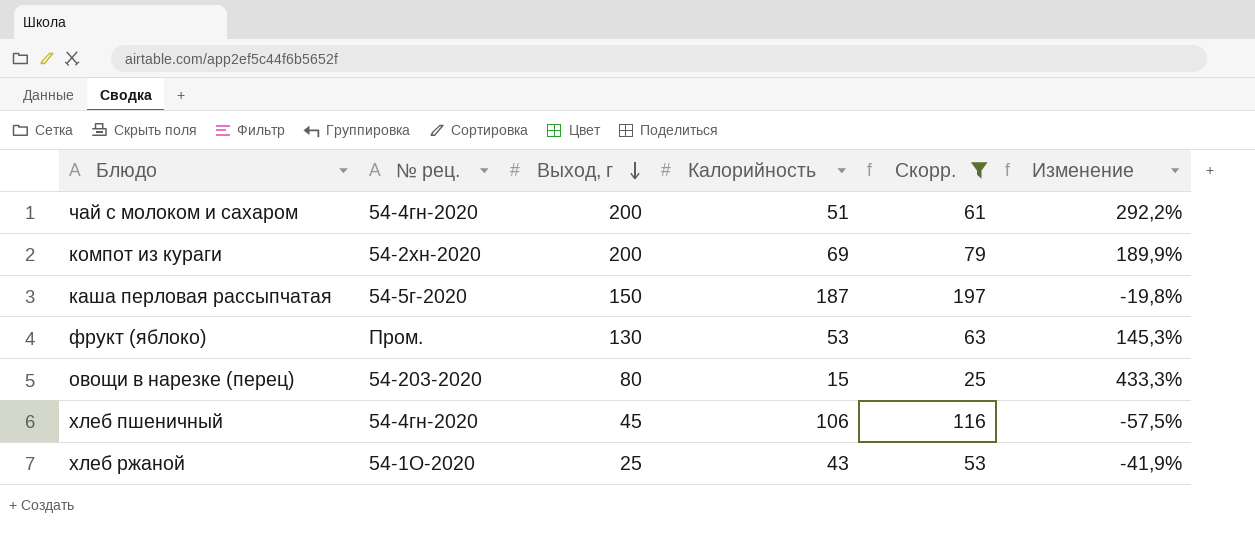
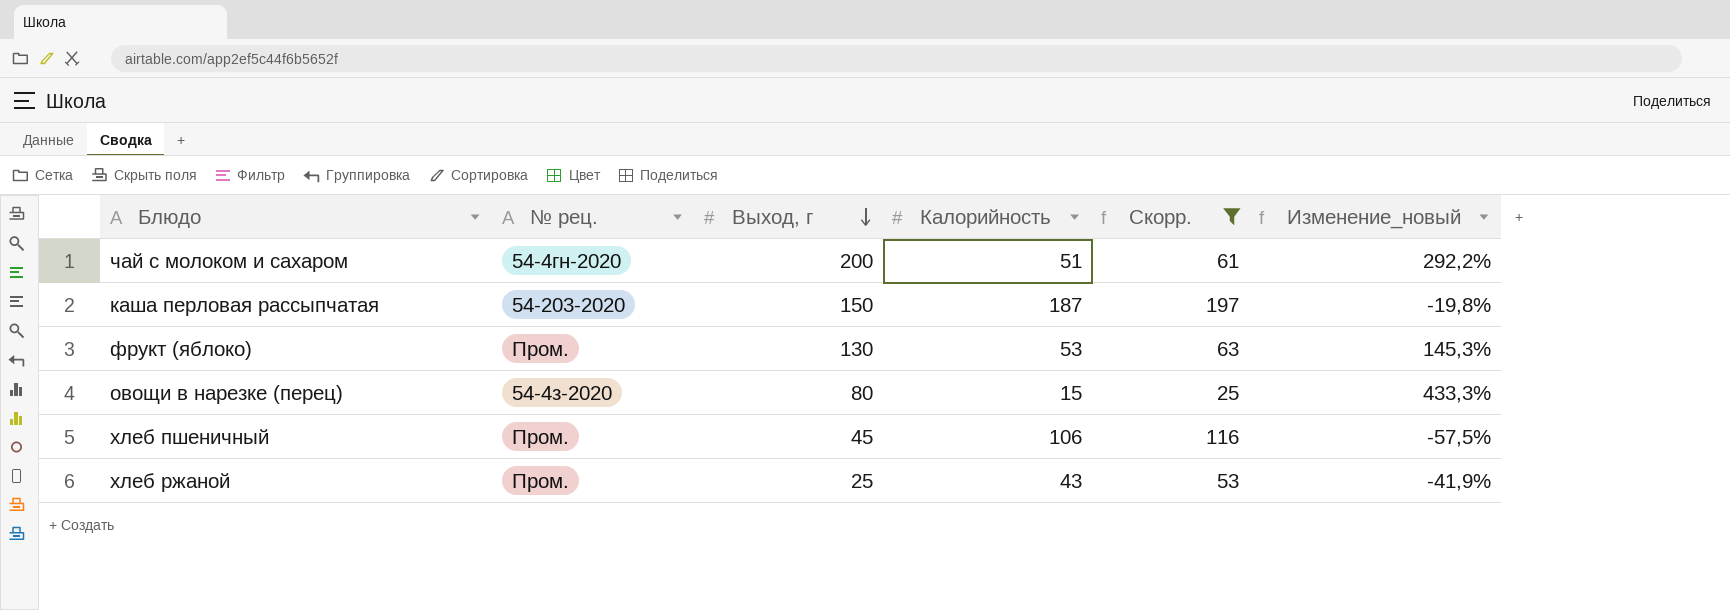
column name: Изменение -> Изменение_новый
row компот из кураги: 54-2хн-2020 | 200 | 69 | 79 | 189,9% -> none
каша перловая рассыпчатая | № рец.: 54-5г-2020 -> 54-203-2020
овощи в нарезке (перец) | № рец.: 54-203-2020 -> 54-4з-2020
хлеб пшеничный | № рец.: 54-4гн-2020 -> Пром.
хлеб ржаной | № рец.: 54-1О-2020 -> Пром.

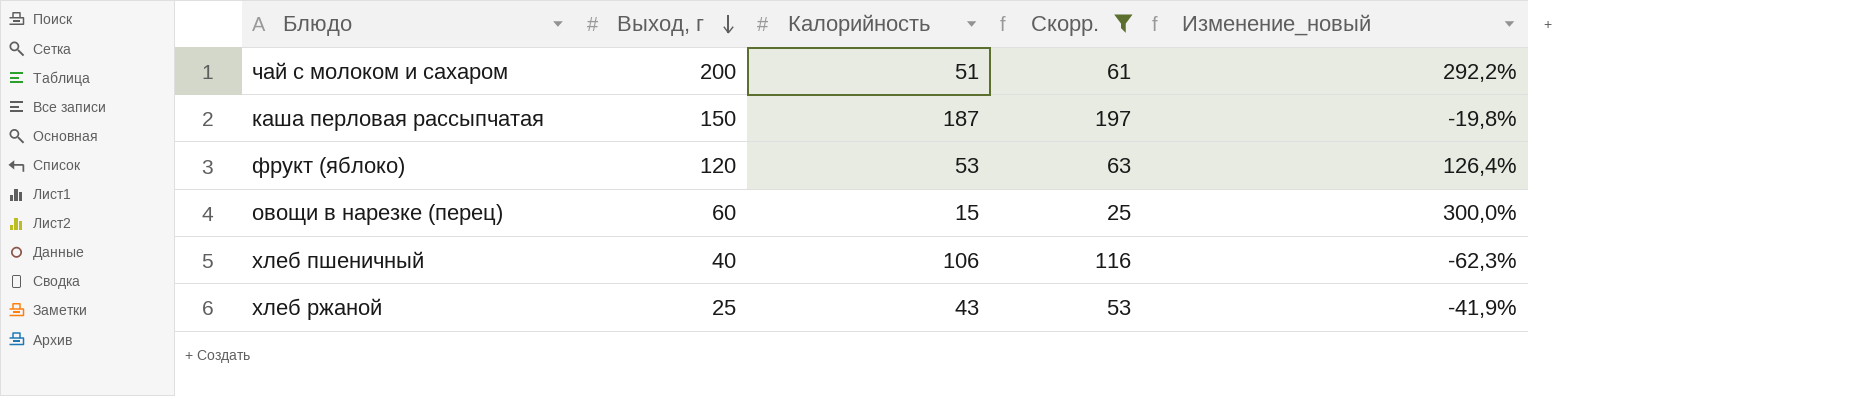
column № рец. | position: 2 -> none
фрукт (яблоко) | Выход, г: 130 -> 120
фрукт (яблоко) | Изменение_новый: 145,3% -> 126,4%
овощи в нарезке (перец) | Выход, г: 80 -> 60
овощи в нарезке (перец) | Изменение_новый: 433,3% -> 300,0%
хлеб пшеничный | Выход, г: 45 -> 40
хлеб пшеничный | Изменение_новый: -57,5% -> -62,3%

